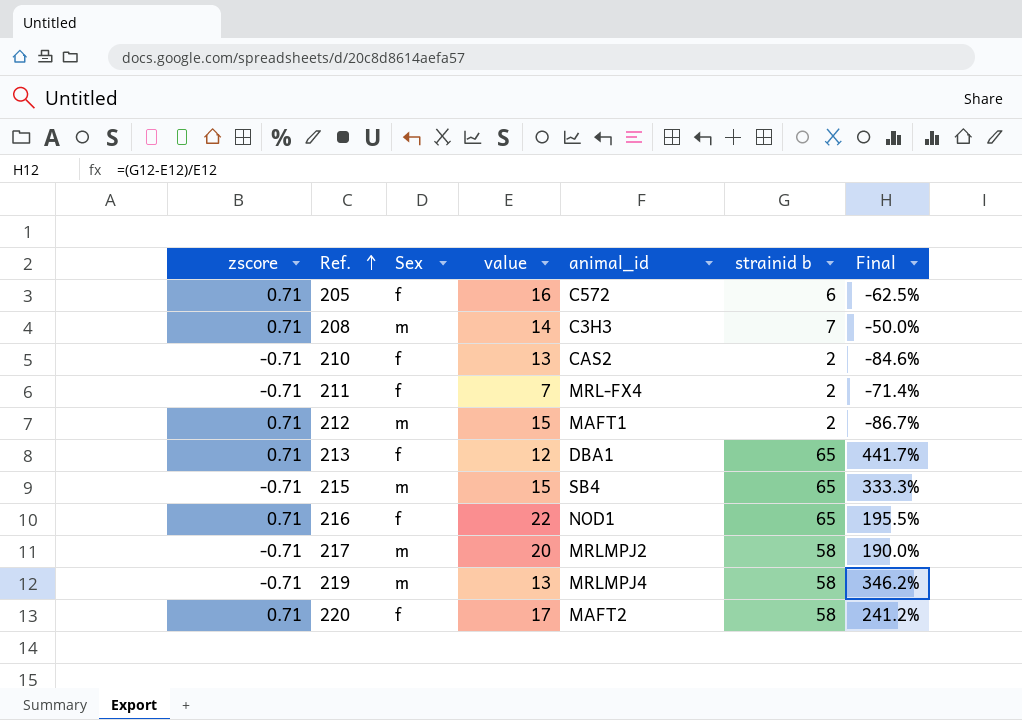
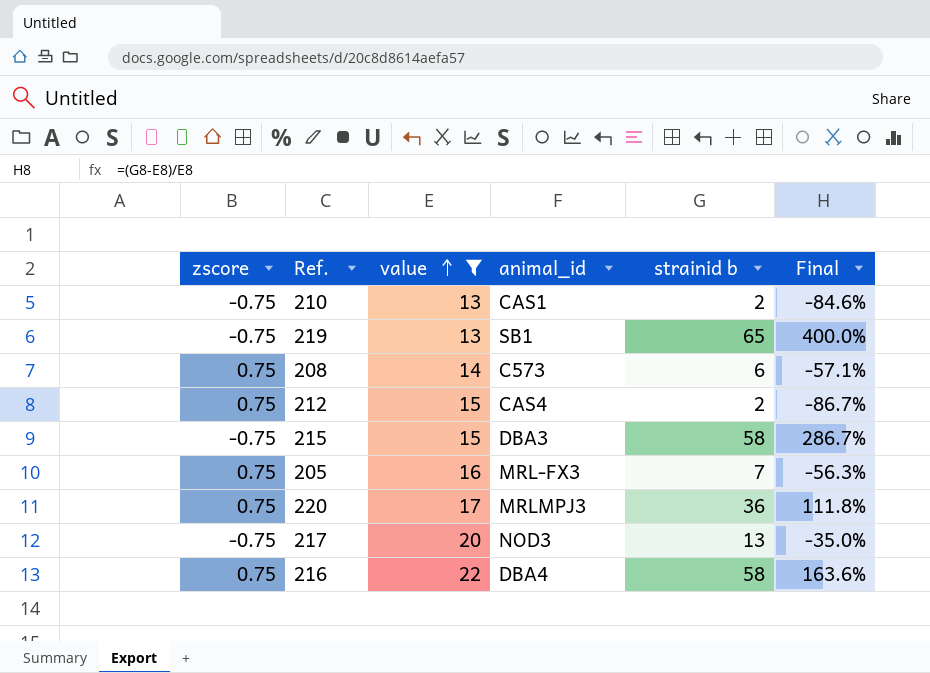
filter: none -> value >= 13
row order: Ref. ascending -> value ascending
column Sex | position: 3 -> none
210 | zscore: -0.71 -> -0.75
210 | animal_id: CAS2 -> CAS1
219 | zscore: -0.71 -> -0.75
219 | animal_id: MRLMPJ4 -> SB1
219 | strainid b: 58 -> 65
219 | Final: 346.2% -> 400.0%
208 | zscore: 0.71 -> 0.75
208 | animal_id: C3H3 -> C573
208 | strainid b: 7 -> 6
208 | Final: -50.0% -> -57.1%
212 | zscore: 0.71 -> 0.75
212 | animal_id: MAFT1 -> CAS4
215 | zscore: -0.71 -> -0.75
215 | animal_id: SB4 -> DBA3
215 | strainid b: 65 -> 58
215 | Final: 333.3% -> 286.7%
205 | zscore: 0.71 -> 0.75
205 | animal_id: C572 -> MRL-FX3
205 | strainid b: 6 -> 7
205 | Final: -62.5% -> -56.3%
220 | zscore: 0.71 -> 0.75
220 | animal_id: MAFT2 -> MRLMPJ3
220 | strainid b: 58 -> 36
220 | Final: 241.2% -> 111.8%
217 | zscore: -0.71 -> -0.75
217 | animal_id: MRLMPJ2 -> NOD3
217 | strainid b: 58 -> 13
217 | Final: 190.0% -> -35.0%
216 | zscore: 0.71 -> 0.75
216 | animal_id: NOD1 -> DBA4
216 | strainid b: 65 -> 58
216 | Final: 195.5% -> 163.6%

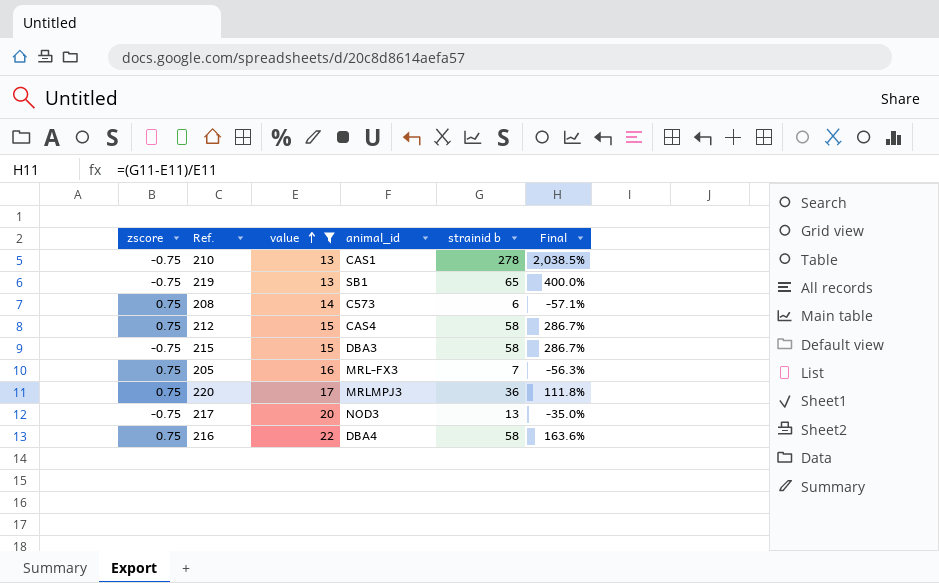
210 | strainid b: 2 -> 278
210 | Final: -84.6% -> 2,038.5%
212 | strainid b: 2 -> 58
212 | Final: -86.7% -> 286.7%

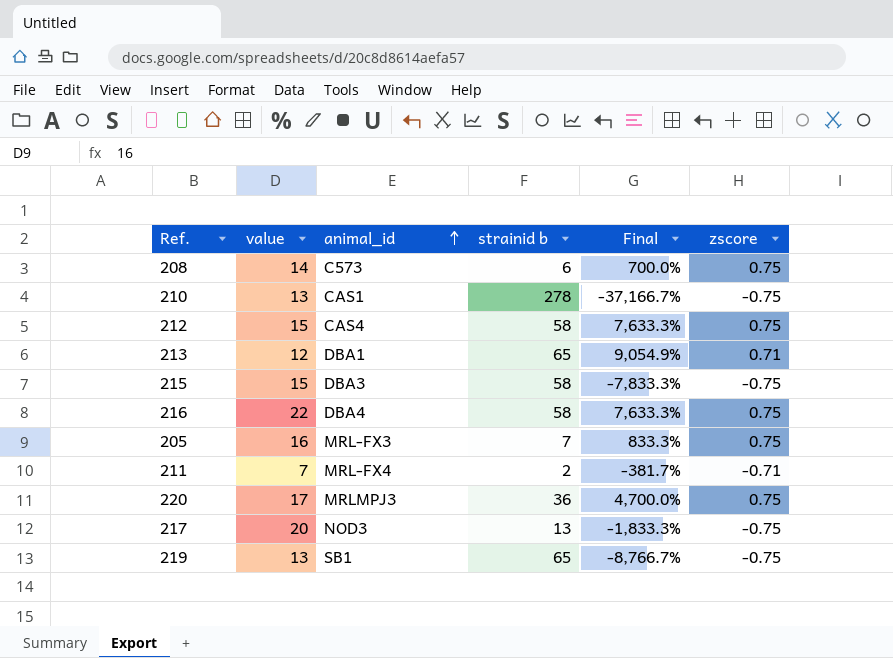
filter: value >= 13 -> none
row order: value ascending -> animal_id ascending
column Final | formula: ([strainid b] - [value]) / [value] -> ([strainid b] - [zscore]) / [zscore]
column zscore | position: 1 -> 6

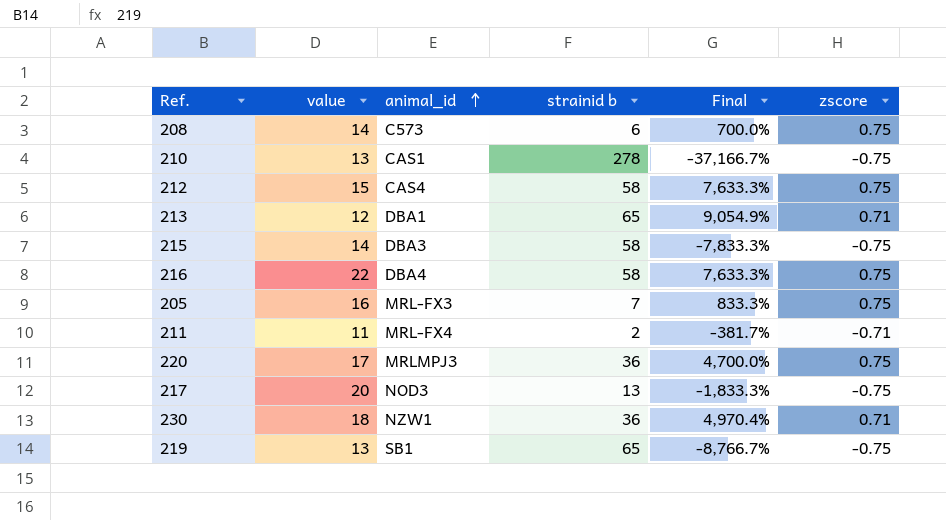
215 | value: 15 -> 14
211 | value: 7 -> 11
row 230: none -> 18 | NZW1 | 36 | 4,970.4% | 0.71

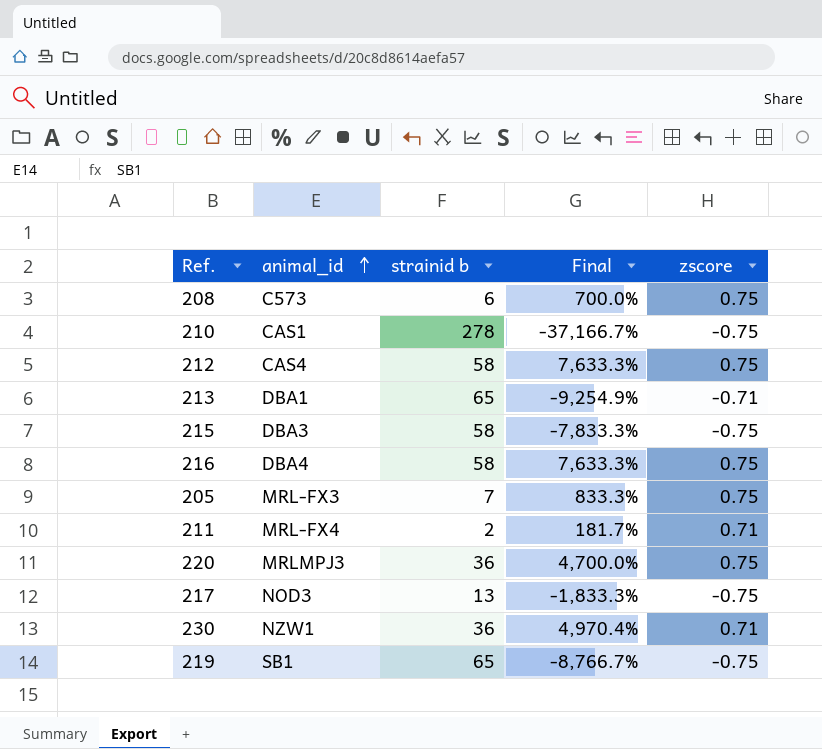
column value | position: 2 -> none
213 | Final: 9,054.9% -> -9,254.9%
213 | zscore: 0.71 -> -0.71
211 | Final: -381.7% -> 181.7%
211 | zscore: -0.71 -> 0.71

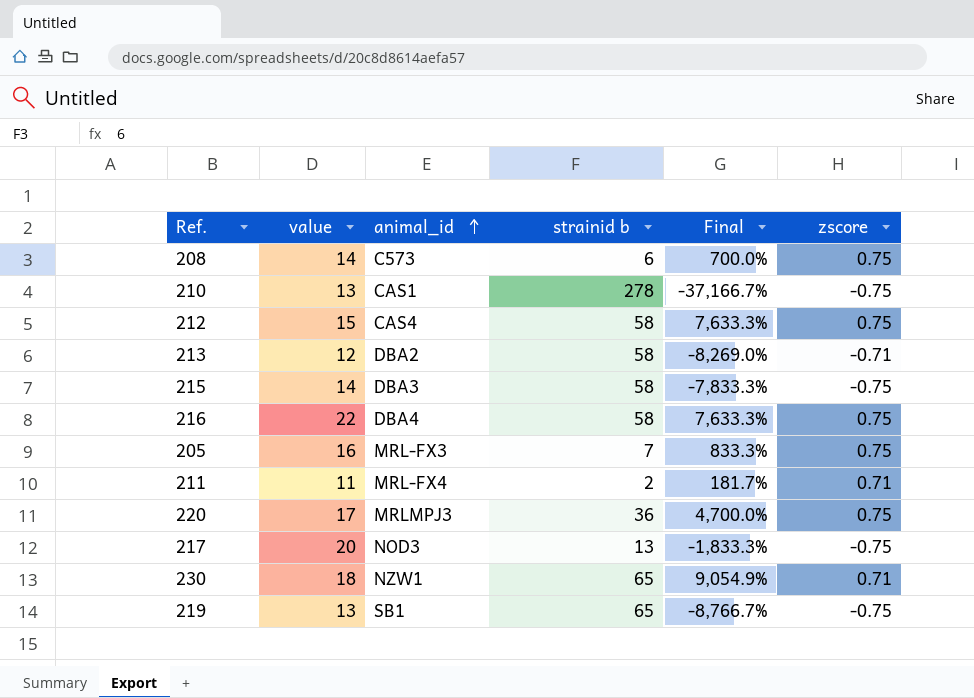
column value | position: none -> 2
213 | animal_id: DBA1 -> DBA2
213 | strainid b: 65 -> 58
213 | Final: -9,254.9% -> -8,269.0%
230 | strainid b: 36 -> 65
230 | Final: 4,970.4% -> 9,054.9%

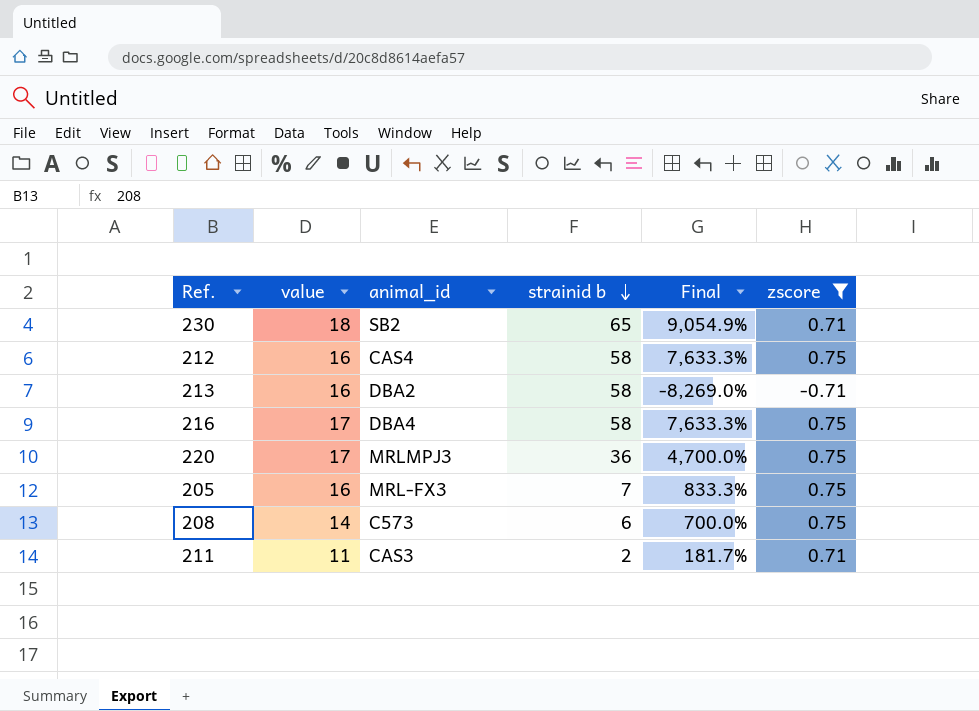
filter: none -> zscore != -0.75
row order: animal_id ascending -> strainid b descending
230 | animal_id: NZW1 -> SB2
212 | value: 15 -> 16
213 | value: 12 -> 16
216 | value: 22 -> 17
211 | animal_id: MRL-FX4 -> CAS3

